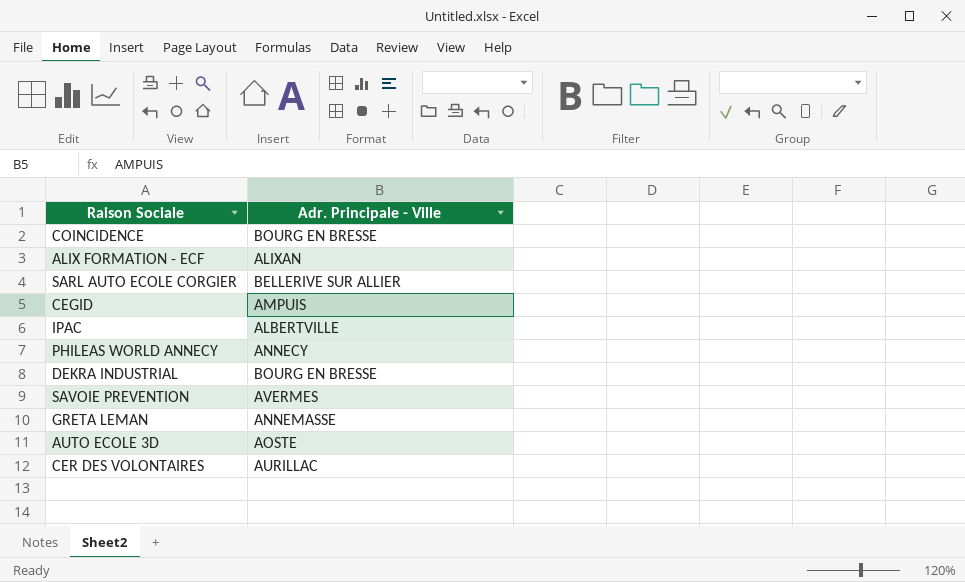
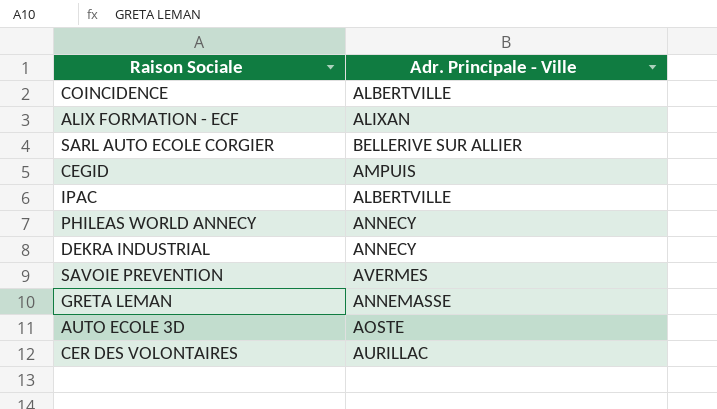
COINCIDENCE | Adr. Principale - Ville: BOURG EN BRESSE -> ALBERTVILLE
DEKRA INDUSTRIAL | Adr. Principale - Ville: BOURG EN BRESSE -> ANNECY

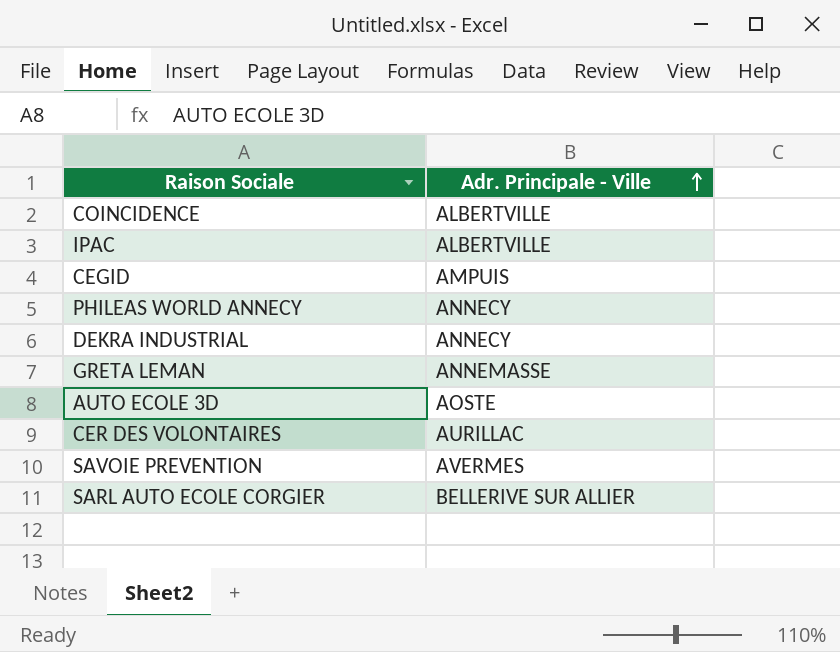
row order: none -> Adr. Principale - Ville ascending
row ALIX FORMATION - ECF: ALIXAN -> none

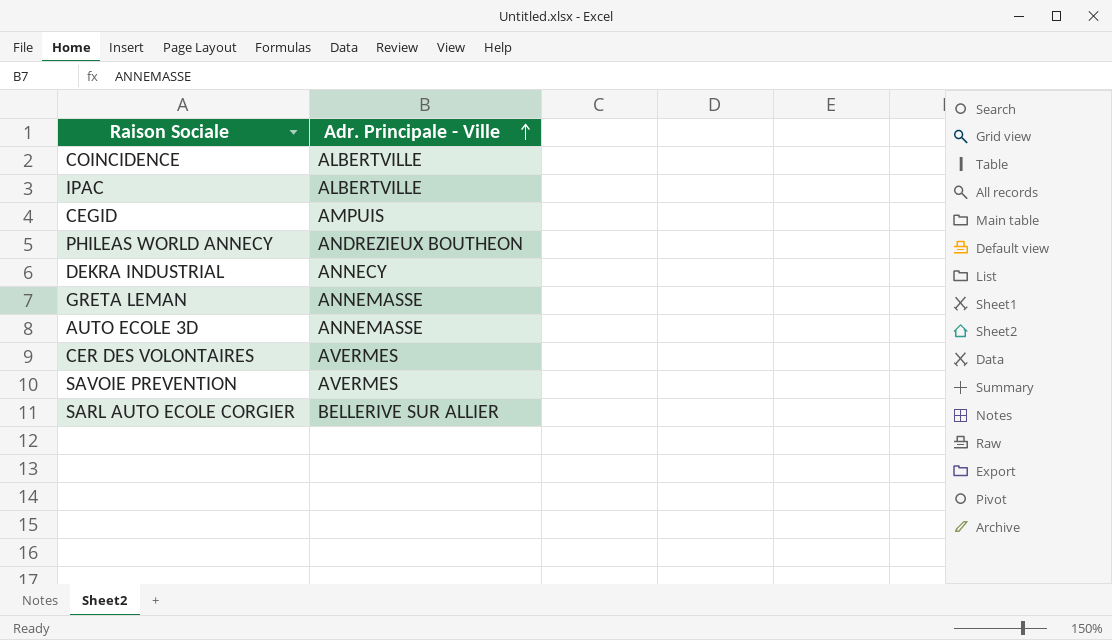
PHILEAS WORLD ANNECY | Adr. Principale - Ville: ANNECY -> ANDREZIEUX BOUTHEON
AUTO ECOLE 3D | Adr. Principale - Ville: AOSTE -> ANNEMASSE
CER DES VOLONTAIRES | Adr. Principale - Ville: AURILLAC -> AVERMES

